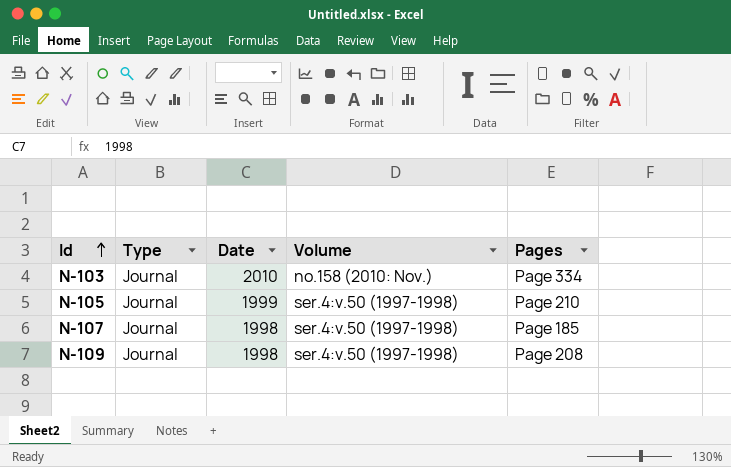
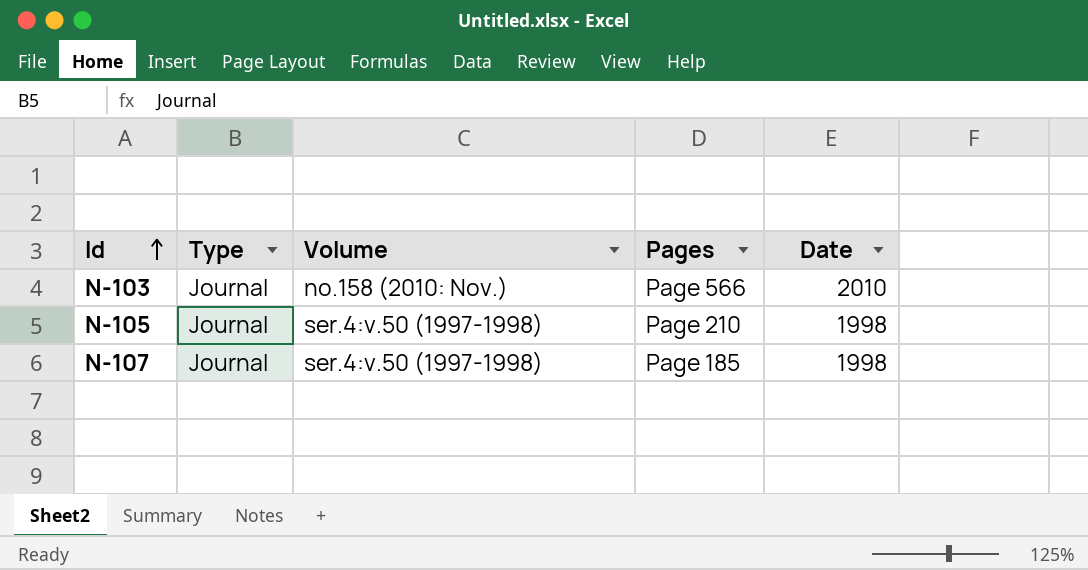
column Date | position: 3 -> 5
row N-109: Journal | 1998 | ser.4:v.50 (1997-1998) | Page 208 -> none
N-103 | Pages: Page 334 -> Page 566
N-105 | Date: 1999 -> 1998

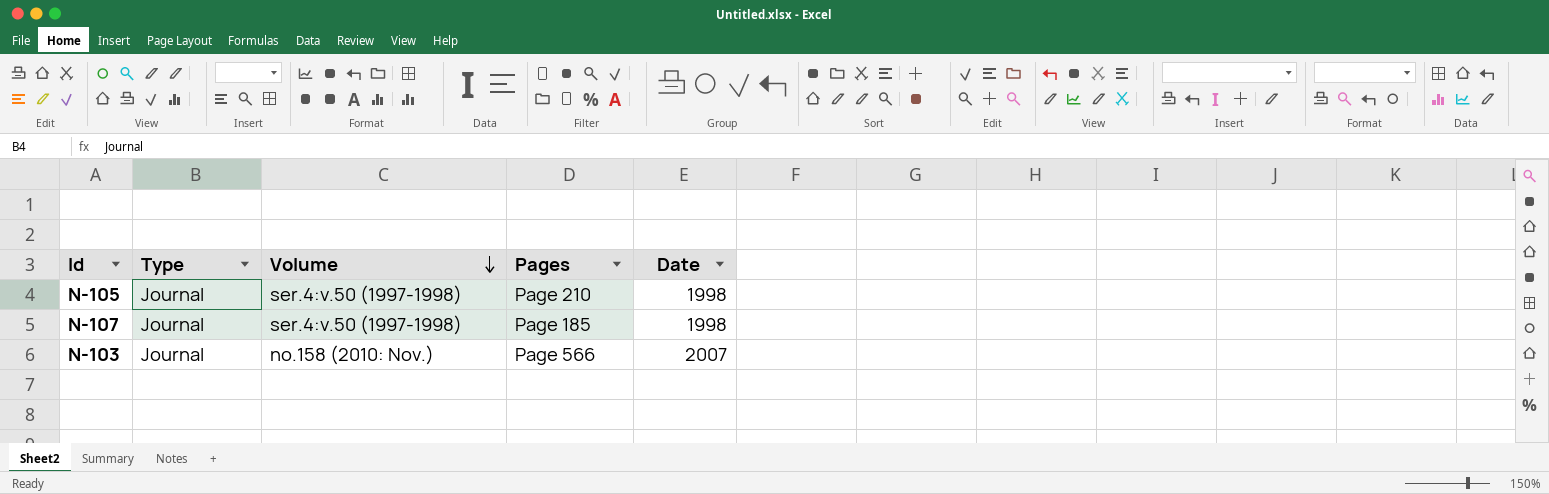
row order: Id ascending -> Volume descending
N-103 | Date: 2010 -> 2007

